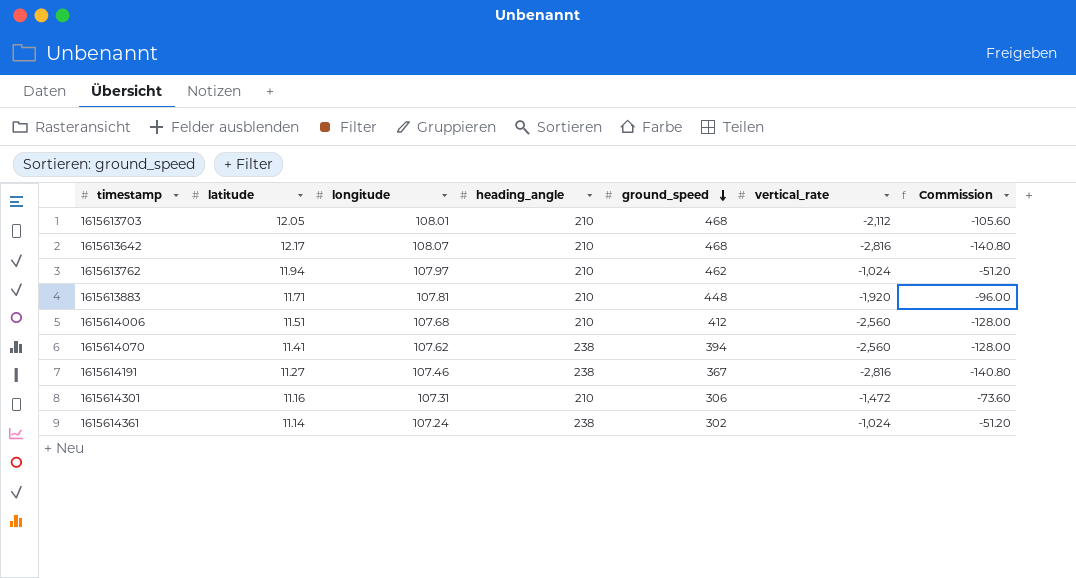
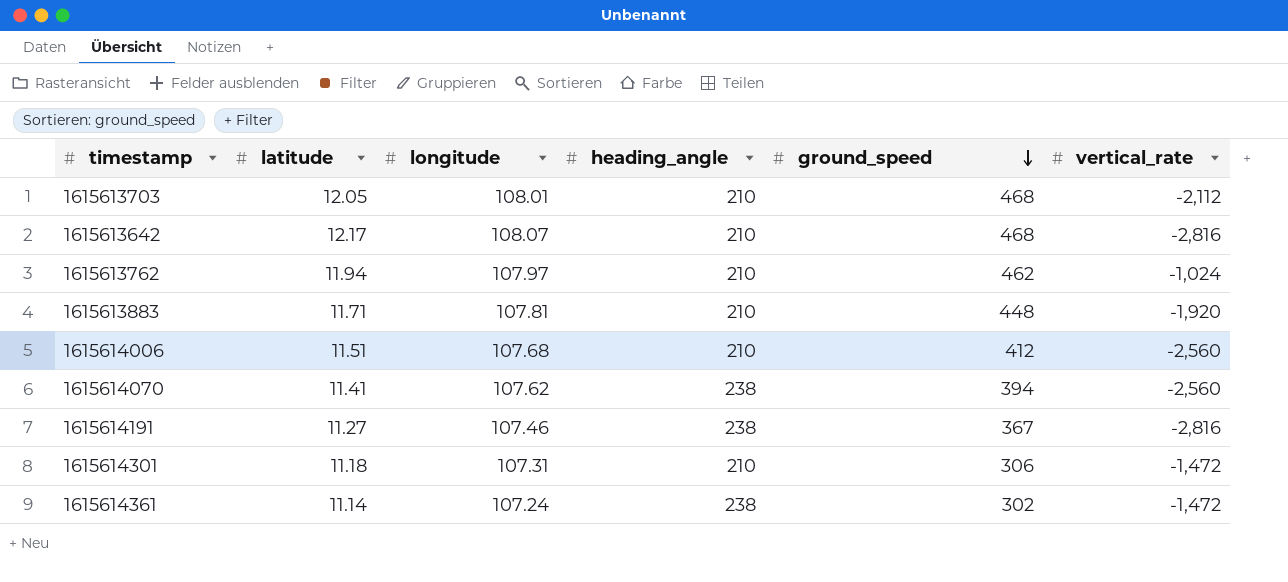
column Commission | formula: [vertical_rate] * 0.05 -> none
1615614301 | latitude: 11.16 -> 11.18
1615614361 | vertical_rate: -1,024 -> -1,472

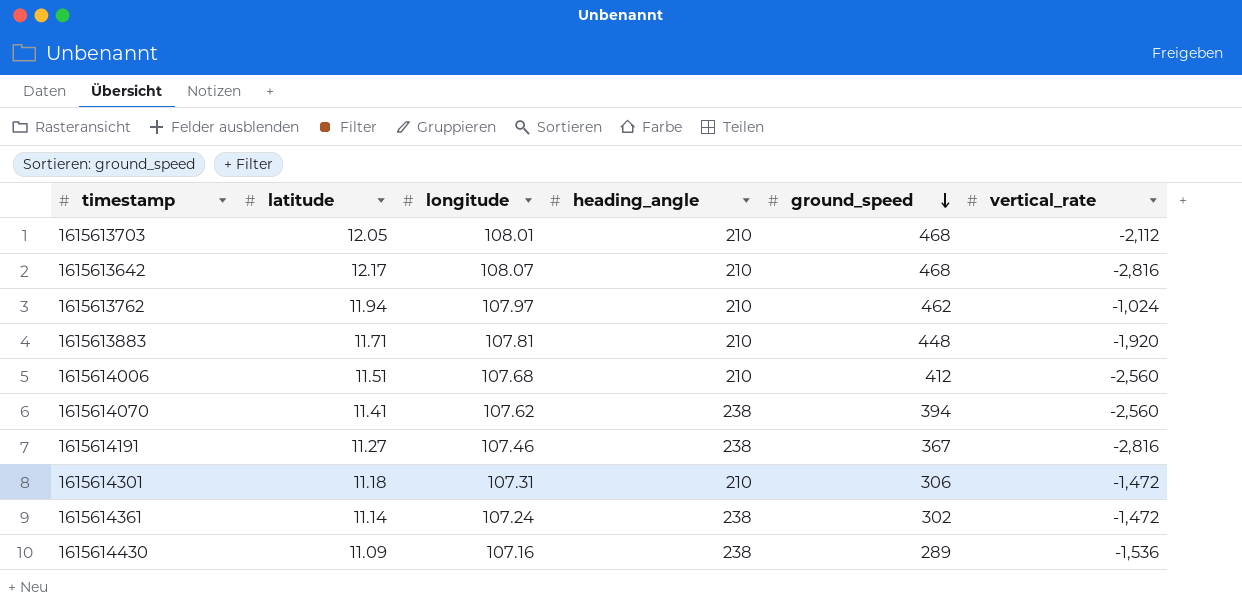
row 1615614430: none -> 11.09 | 107.16 | 238 | 289 | -1,536

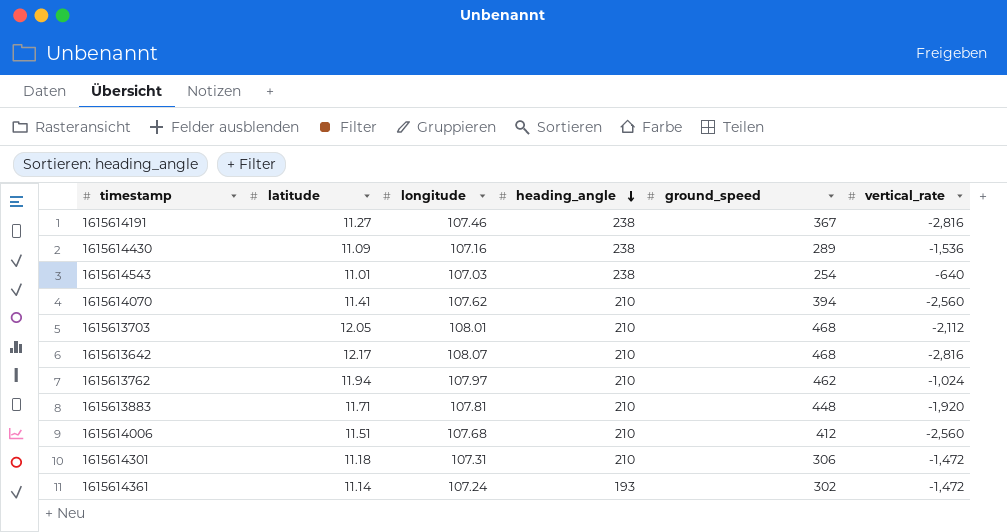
row order: ground_speed descending -> heading_angle descending
row 1615614543: none -> 11.01 | 107.03 | 238 | 254 | -640
1615614070 | heading_angle: 238 -> 210
1615614361 | heading_angle: 238 -> 193

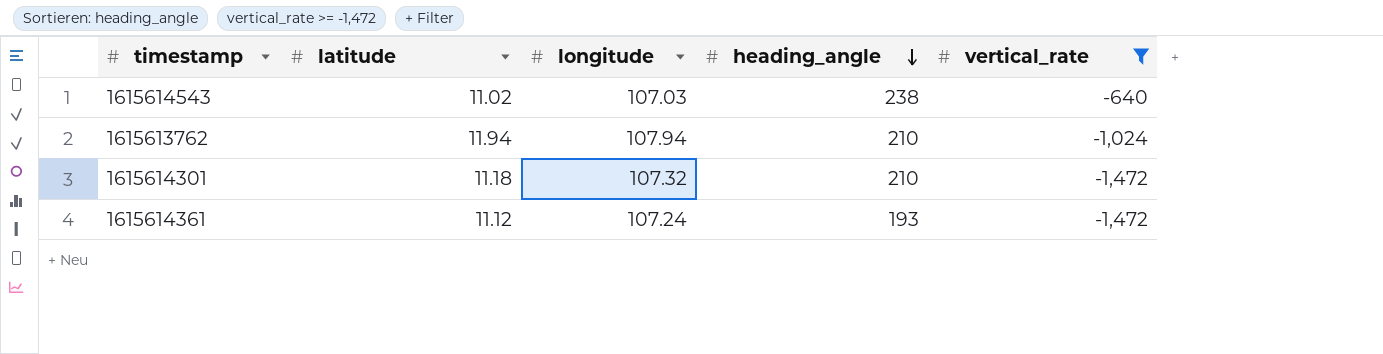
filter: none -> vertical_rate >= -1,472
column ground_speed | position: 5 -> none
1615614543 | latitude: 11.01 -> 11.02
1615613762 | longitude: 107.97 -> 107.94
1615614301 | longitude: 107.31 -> 107.32
1615614361 | latitude: 11.14 -> 11.12

